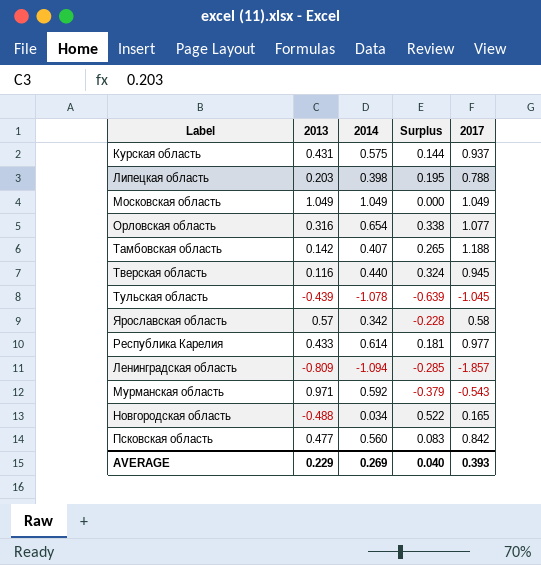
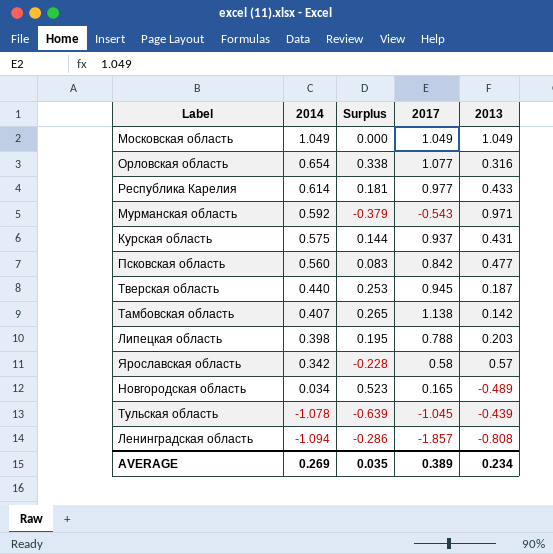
row order: none -> 2014 descending
column 2013 | position: 2 -> 5
Тверская область | Surplus: 0.324 -> 0.253
Тверская область | 2013: 0.116 -> 0.187
Тамбовская область | 2017: 1.188 -> 1.138
Новгородская область | Surplus: 0.522 -> 0.523
Новгородская область | 2013: -0.488 -> -0.489
Ленинградская область | Surplus: -0.285 -> -0.286
Ленинградская область | 2013: -0.809 -> -0.808
AVERAGE | Surplus: 0.040 -> 0.035
AVERAGE | 2017: 0.393 -> 0.389
AVERAGE | 2013: 0.229 -> 0.234

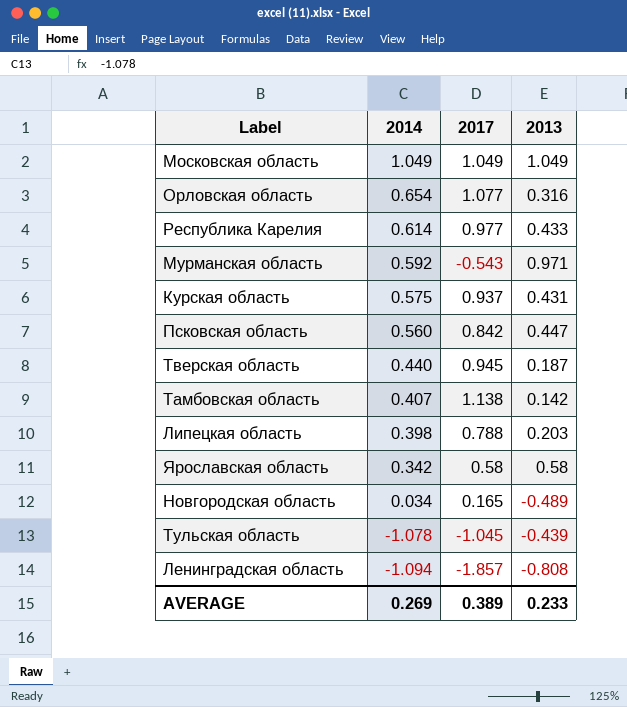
column Surplus | formula: [2014] - [2013] -> none
Псковская область | 2013: 0.477 -> 0.447
Ярославская область | 2013: 0.57 -> 0.58
AVERAGE | 2013: 0.234 -> 0.233

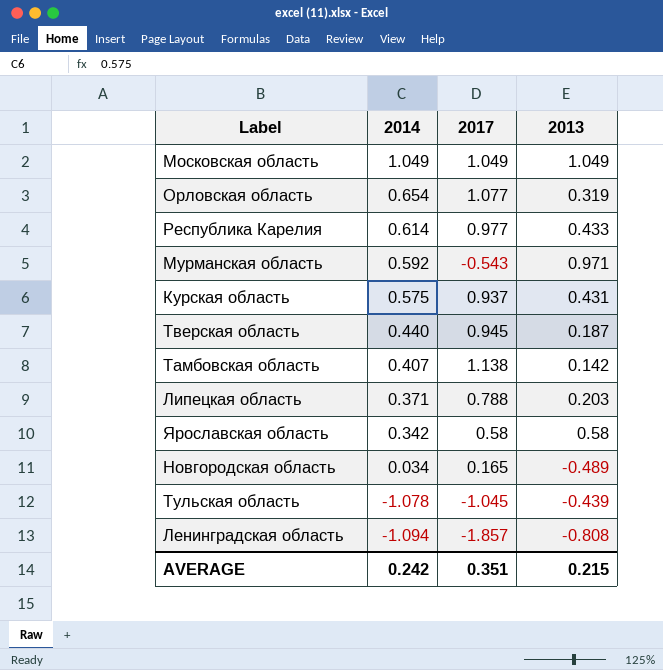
row Псковская область: 0.560 | 0.842 | 0.447 -> none
Орловская область | 2013: 0.316 -> 0.319
Липецкая область | 2014: 0.398 -> 0.371
AVERAGE | 2014: 0.269 -> 0.242
AVERAGE | 2017: 0.389 -> 0.351
AVERAGE | 2013: 0.233 -> 0.215

